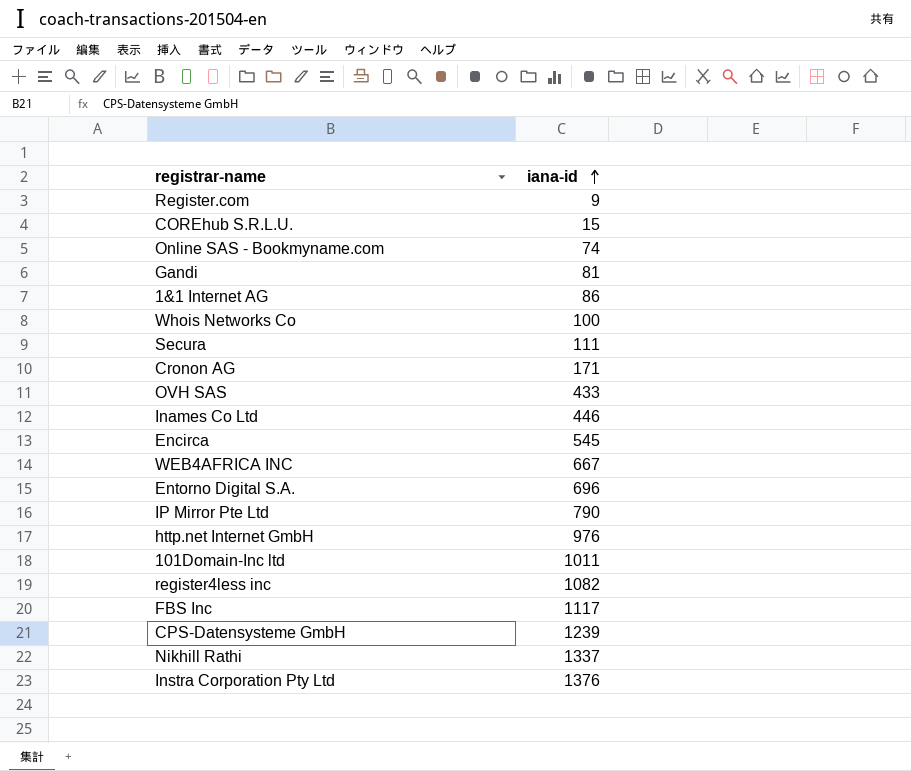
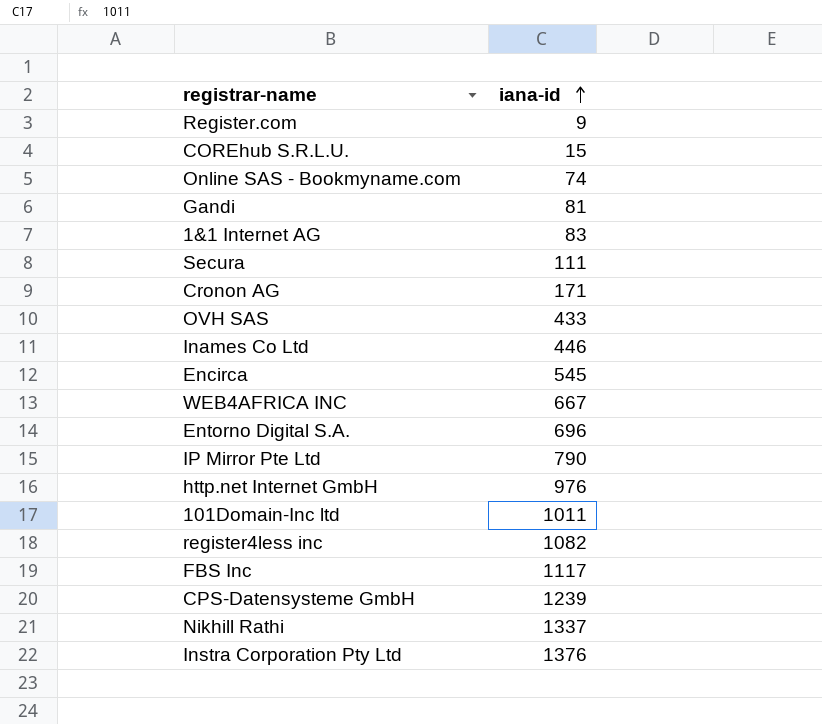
row Whois Networks Co: 100 -> none
1&1 Internet AG | iana-id: 86 -> 83

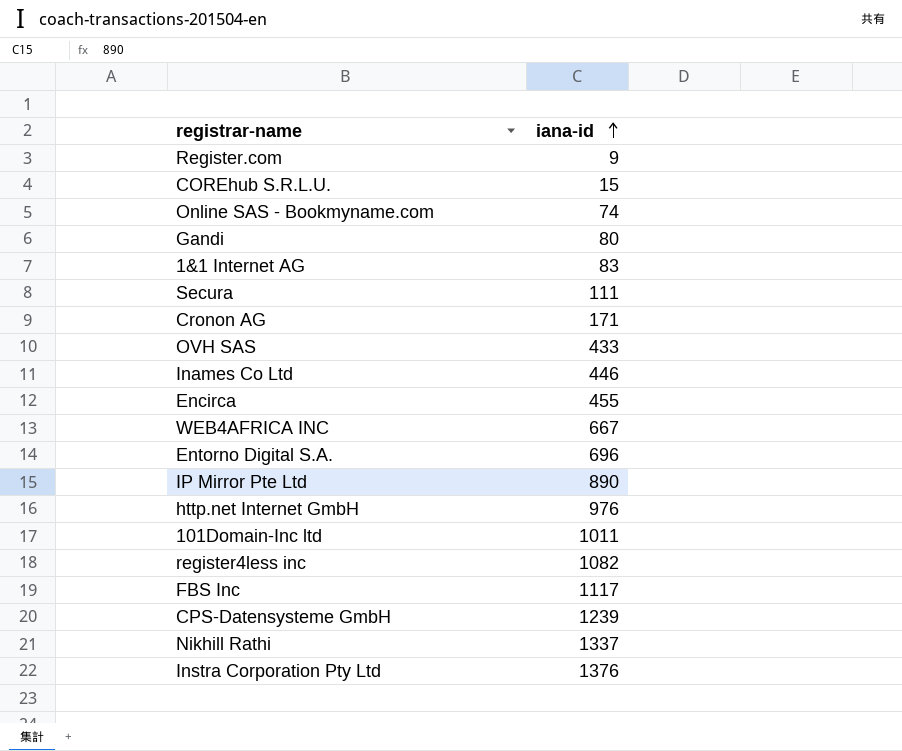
Gandi | iana-id: 81 -> 80
Encirca | iana-id: 545 -> 455
IP Mirror Pte Ltd | iana-id: 790 -> 890

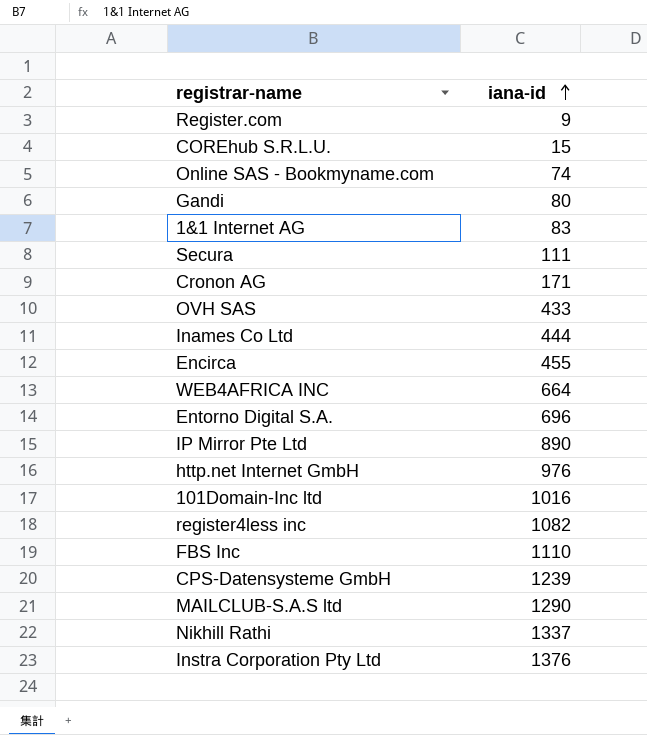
Inames Co Ltd | iana-id: 446 -> 444
WEB4AFRICA INC | iana-id: 667 -> 664
101Domain-Inc ltd | iana-id: 1011 -> 1016
FBS Inc | iana-id: 1117 -> 1110
row MAILCLUB-S.A.S ltd: none -> 1290

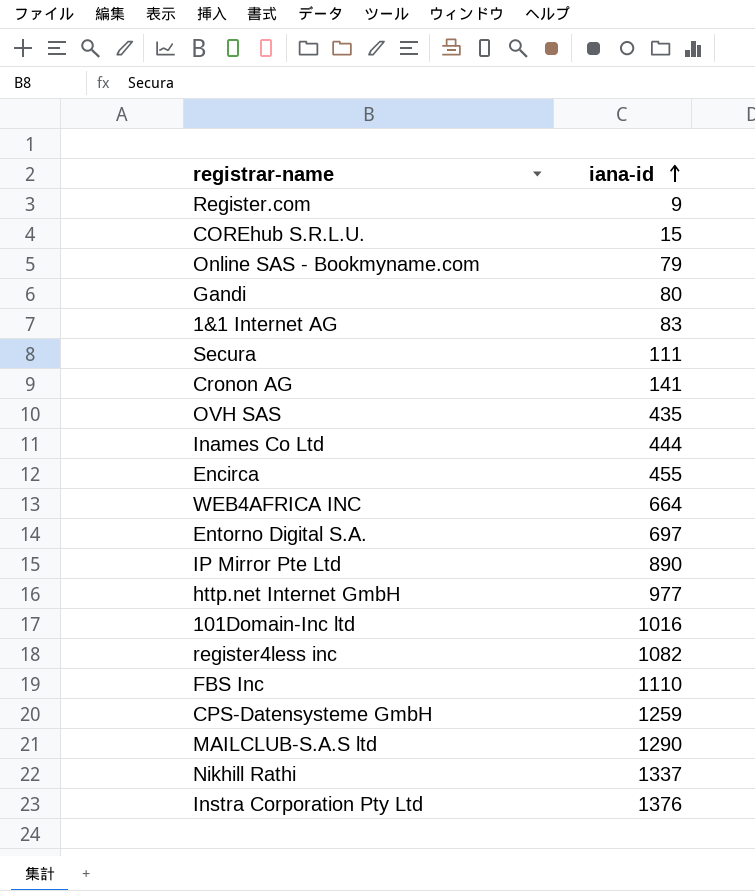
Online SAS - Bookmyname.com | iana-id: 74 -> 79
Cronon AG | iana-id: 171 -> 141
OVH SAS | iana-id: 433 -> 435
Entorno Digital S.A. | iana-id: 696 -> 697
http.net Internet GmbH | iana-id: 976 -> 977
CPS-Datensysteme GmbH | iana-id: 1239 -> 1259

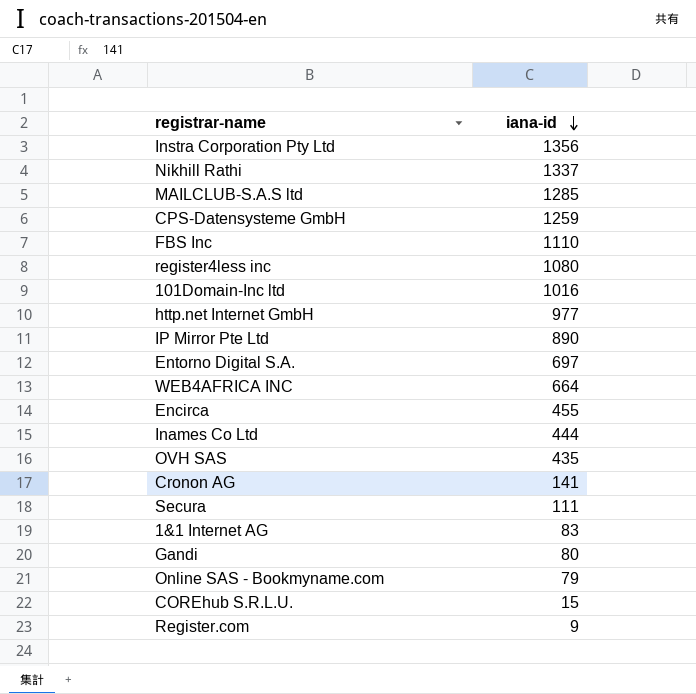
row order: iana-id ascending -> iana-id descending
Instra Corporation Pty Ltd | iana-id: 1376 -> 1356
MAILCLUB-S.A.S ltd | iana-id: 1290 -> 1285
register4less inc | iana-id: 1082 -> 1080

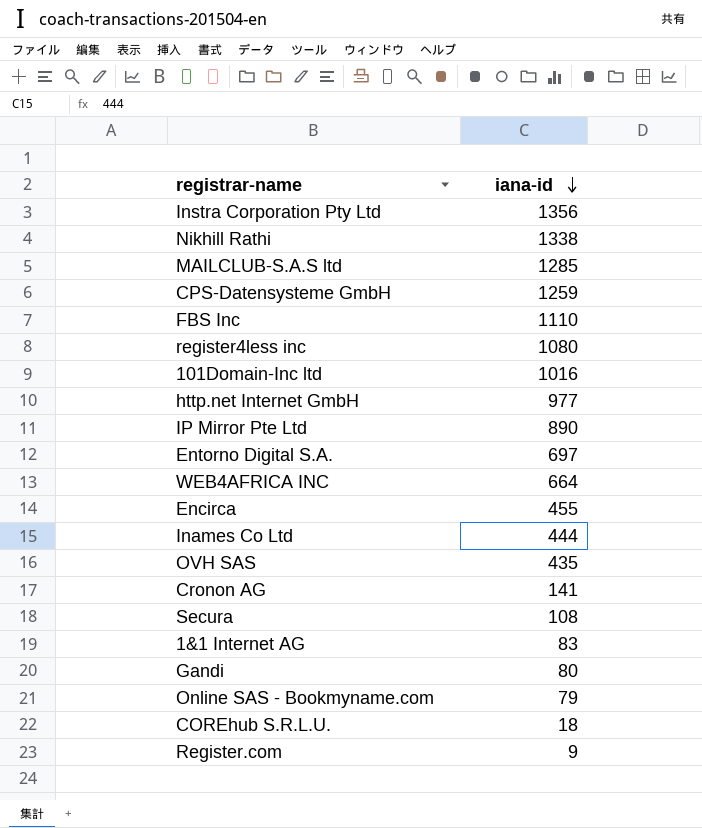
Nikhill Rathi | iana-id: 1337 -> 1338
Secura | iana-id: 111 -> 108
COREhub S.R.L.U. | iana-id: 15 -> 18

